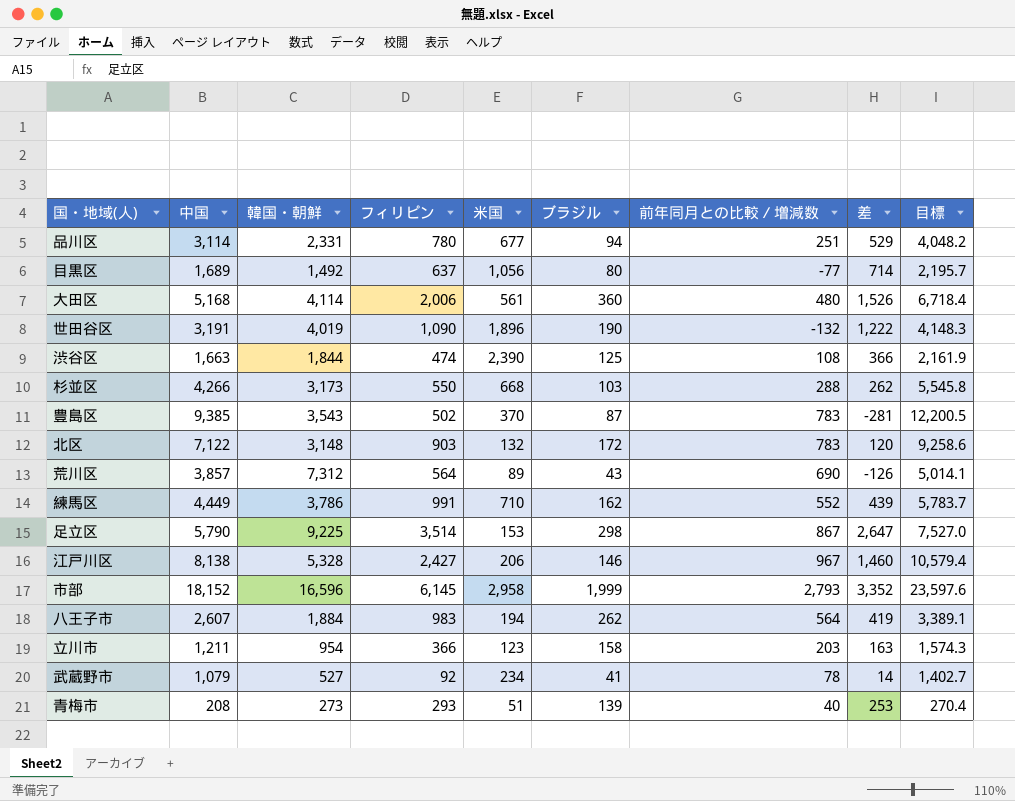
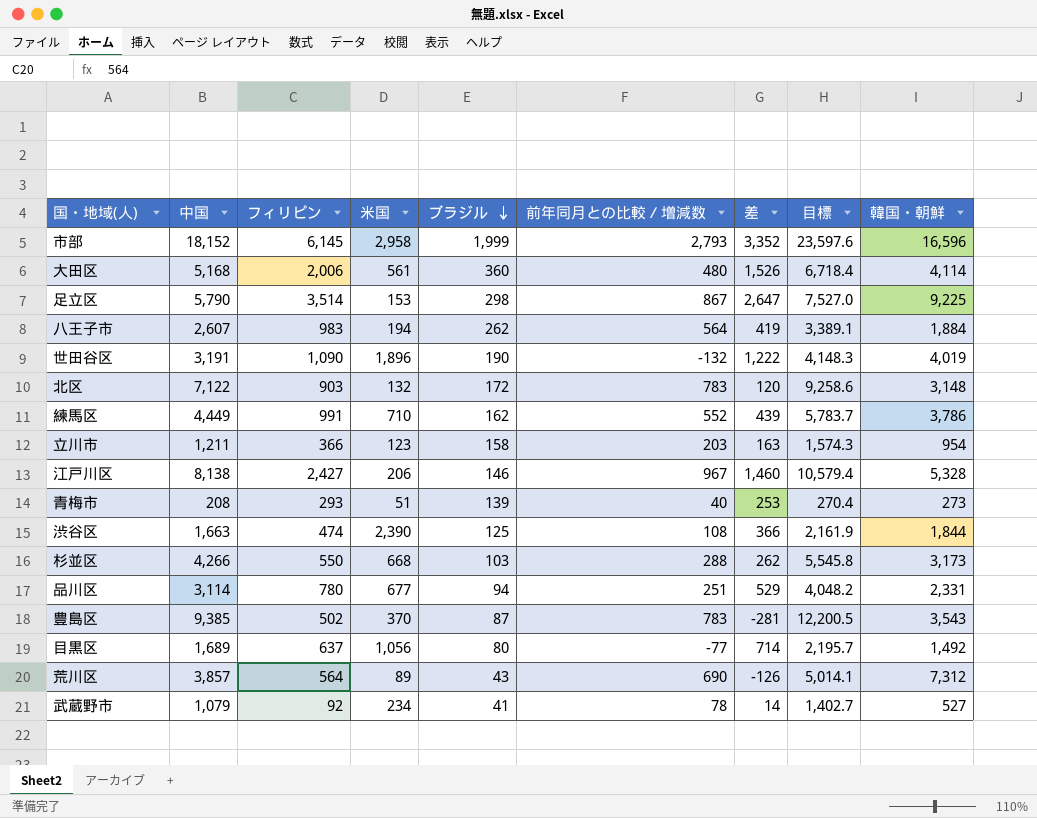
row order: none -> ブラジル descending
column 韓国・朝鮮 | position: 3 -> 9

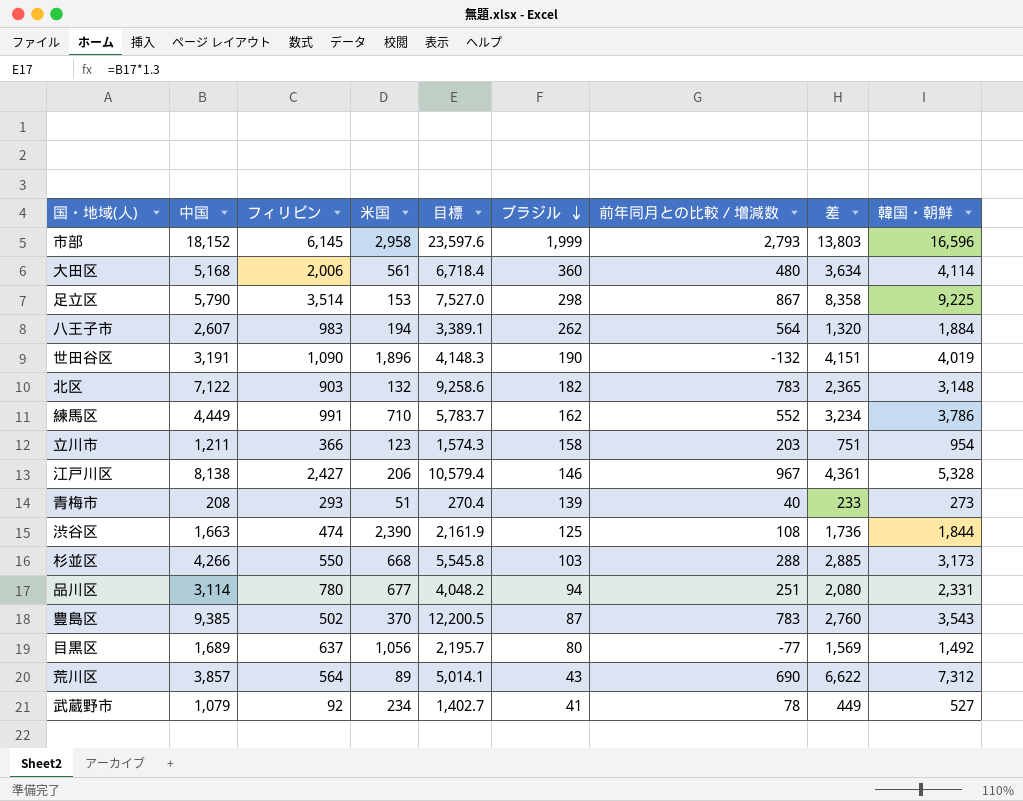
column 目標 | position: 8 -> 5
column 差 | formula: [フィリピン] - [前年同月との比較／増減数] -> [韓国・朝鮮] - [前年同月との比較／増減数]
北区 | ブラジル: 172 -> 182

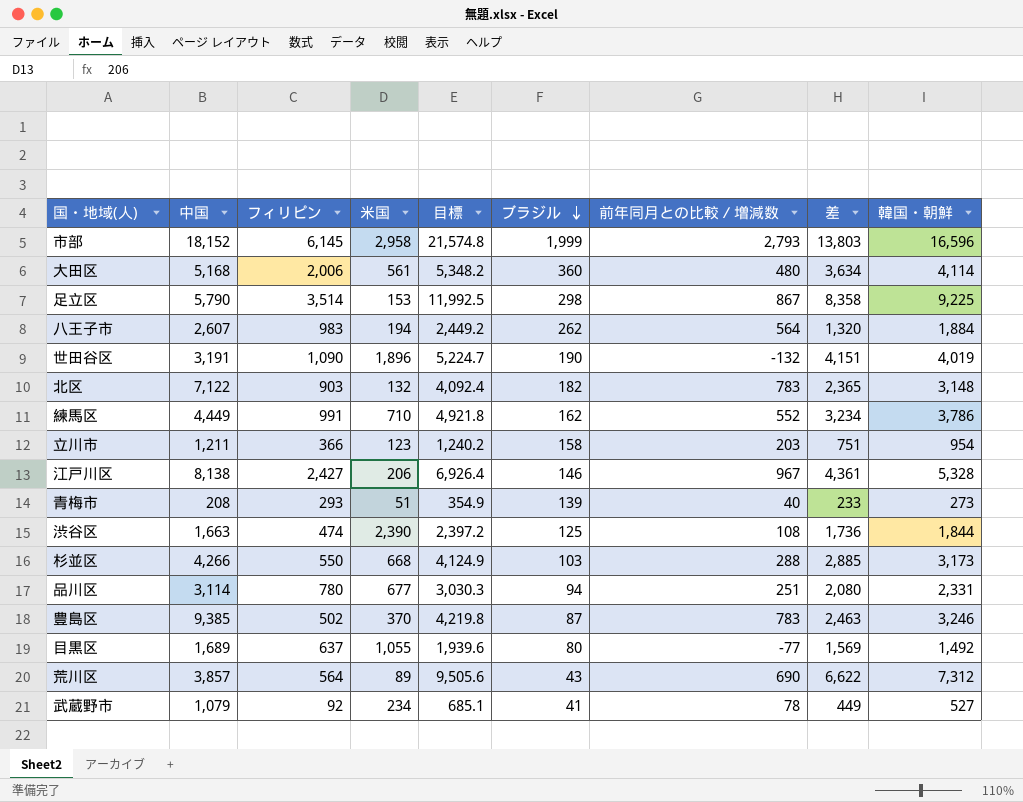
column 目標 | formula: [中国] * 1.3 -> [韓国・朝鮮] * 1.3
豊島区 | 差: 2,760 -> 2,463
豊島区 | 韓国・朝鮮: 3,543 -> 3,246
目黒区 | 米国: 1,056 -> 1,055

